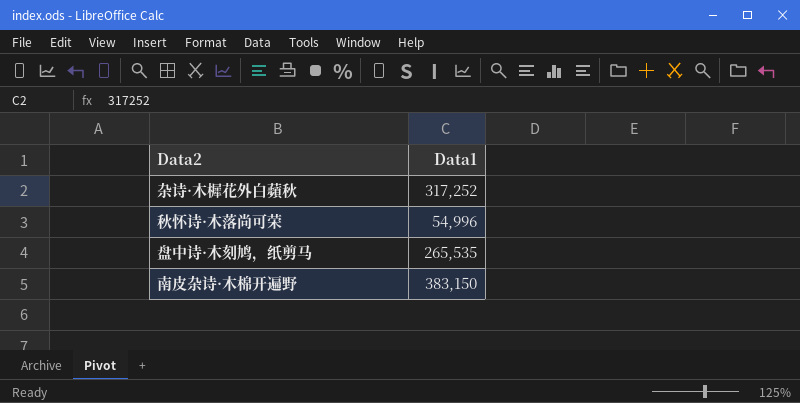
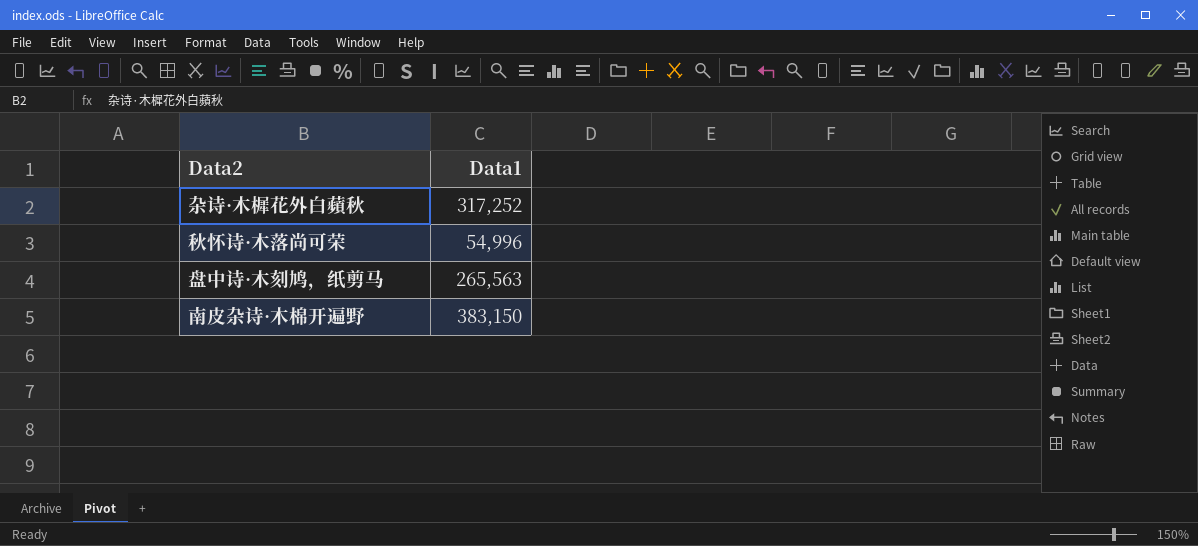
盘中诗·木刻鸠，纸剪马 | Data1: 265,535 -> 265,563

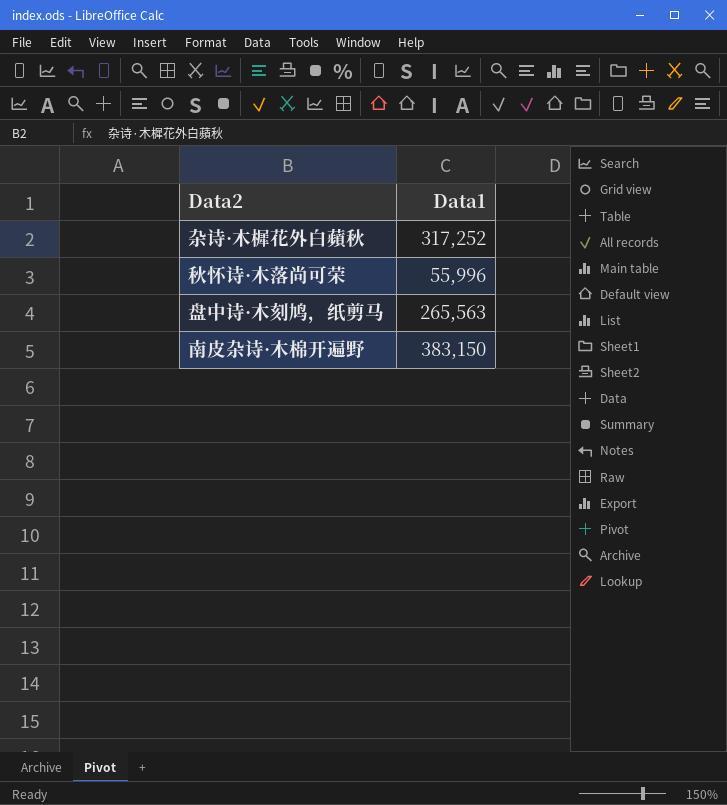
秋怀诗·木落尚可荣 | Data1: 54,996 -> 55,996

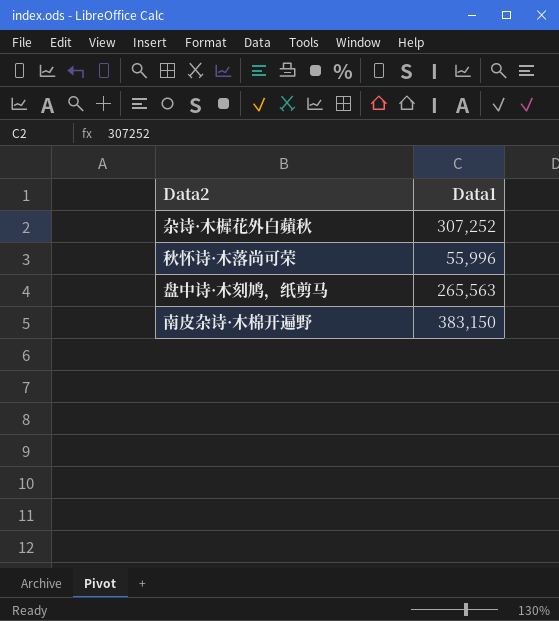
杂诗·木樨花外白蘋秋 | Data1: 317,252 -> 307,252

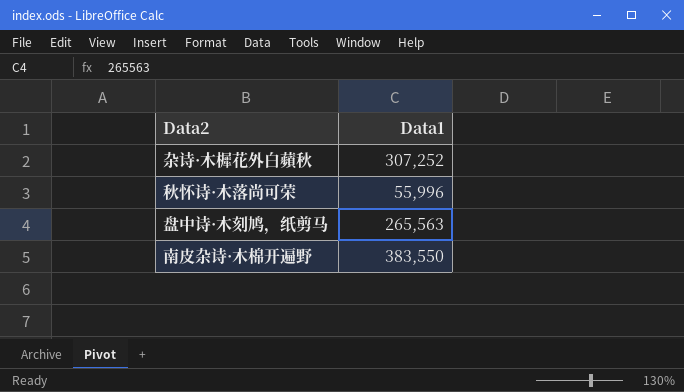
南皮杂诗·木棉开遍野 | Data1: 383,150 -> 383,550

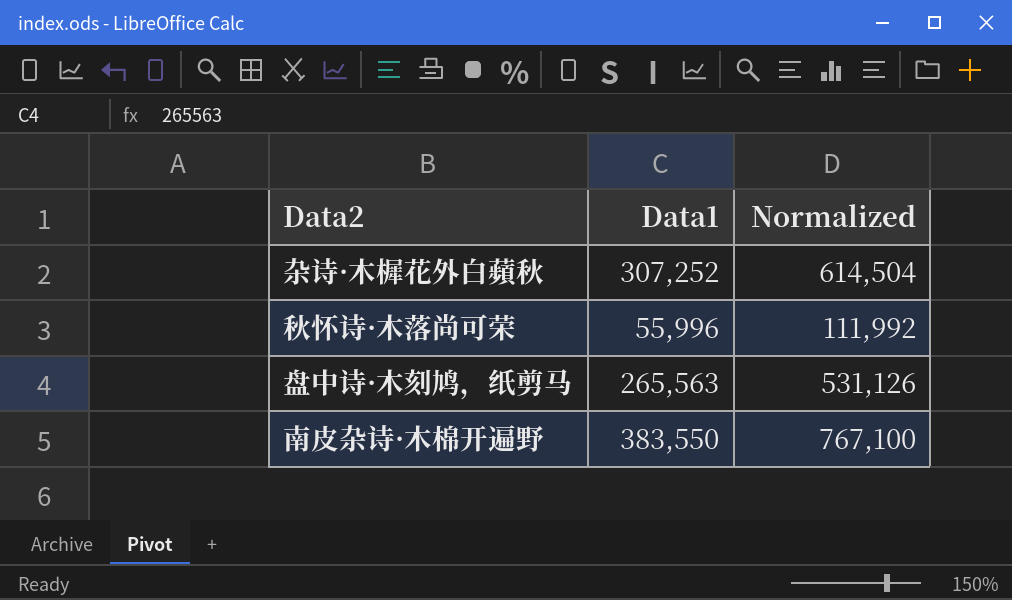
column Normalized | formula: none -> [Data1] * 2

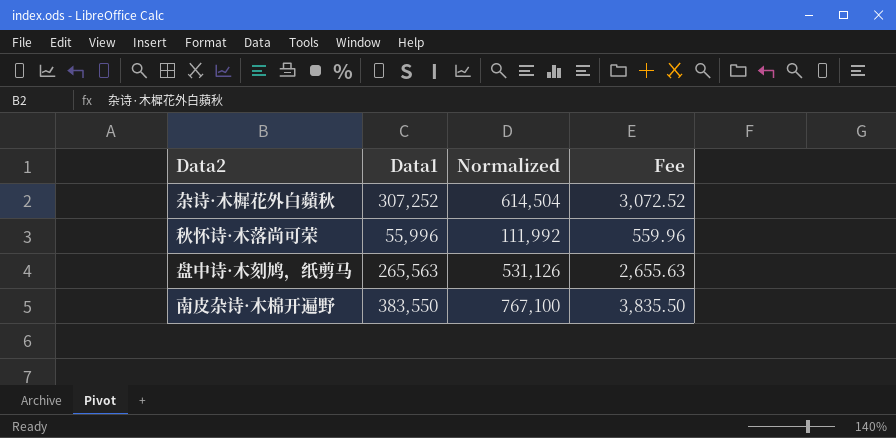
column Fee | formula: none -> [Data1] * 0.01

